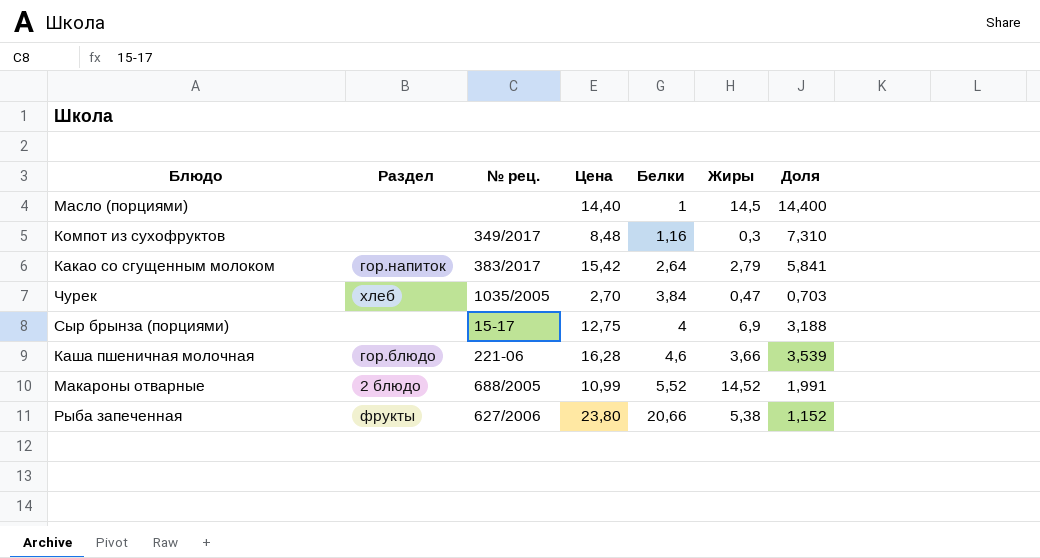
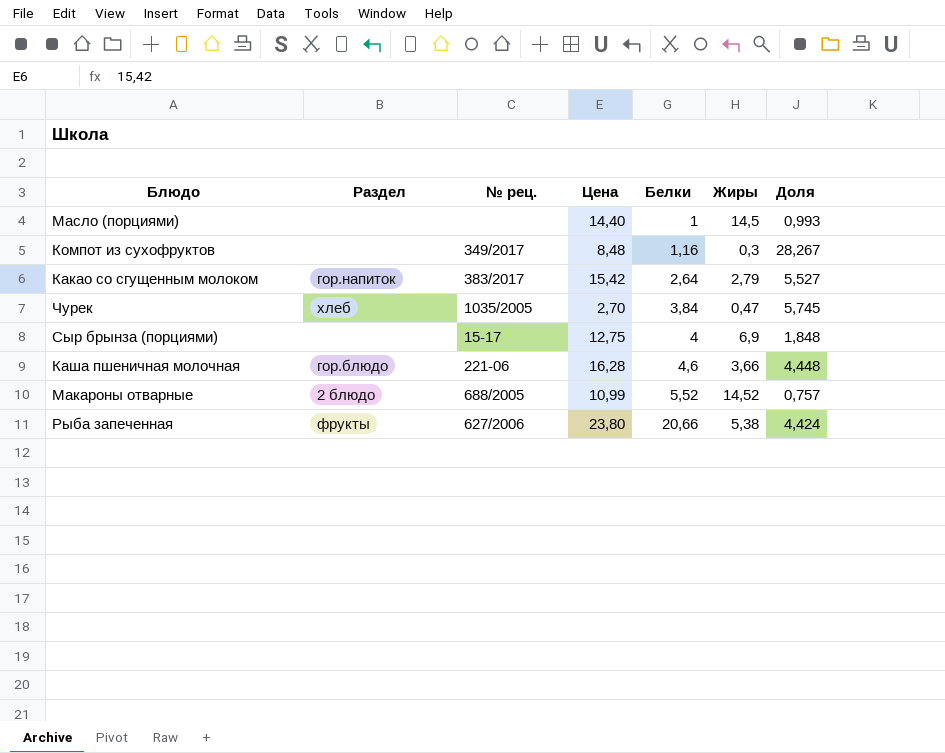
column Доля | formula: [Цена] / [Белки] -> [Цена] / [Жиры]

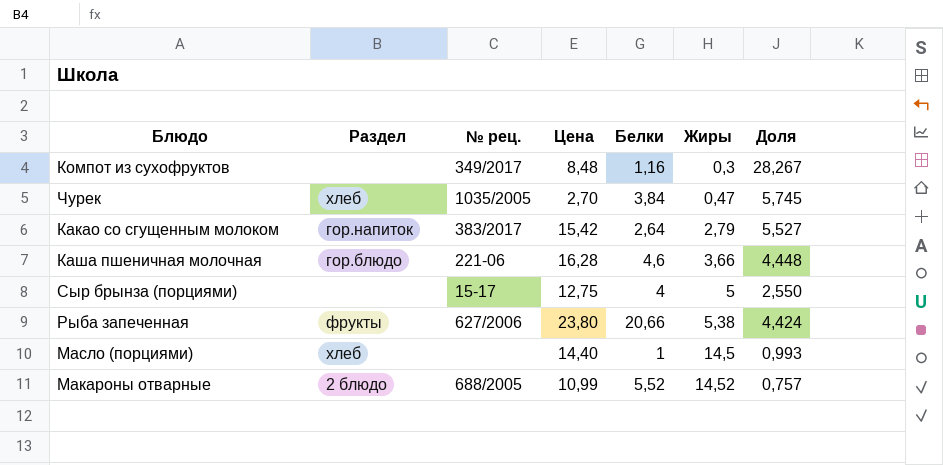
row order: Белки ascending -> Жиры ascending
Сыр брынза (порциями) | Жиры: 6,9 -> 5
Сыр брынза (порциями) | Доля: 1,848 -> 2,550
Масло (порциями) | Раздел: none -> хлеб

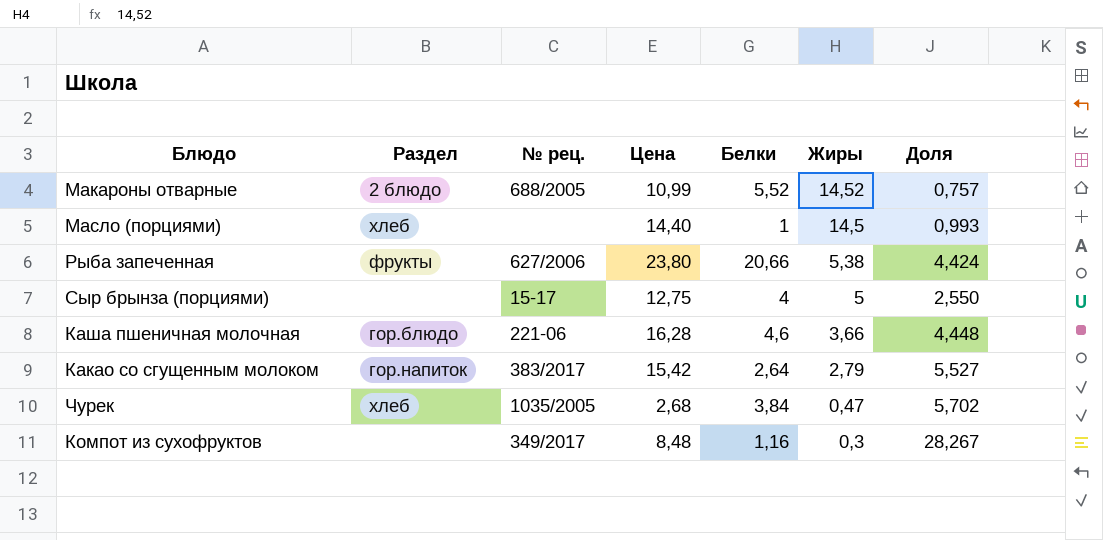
row order: Жиры ascending -> Жиры descending
Чурек | Цена: 2,70 -> 2,68
Чурек | Доля: 5,745 -> 5,702

